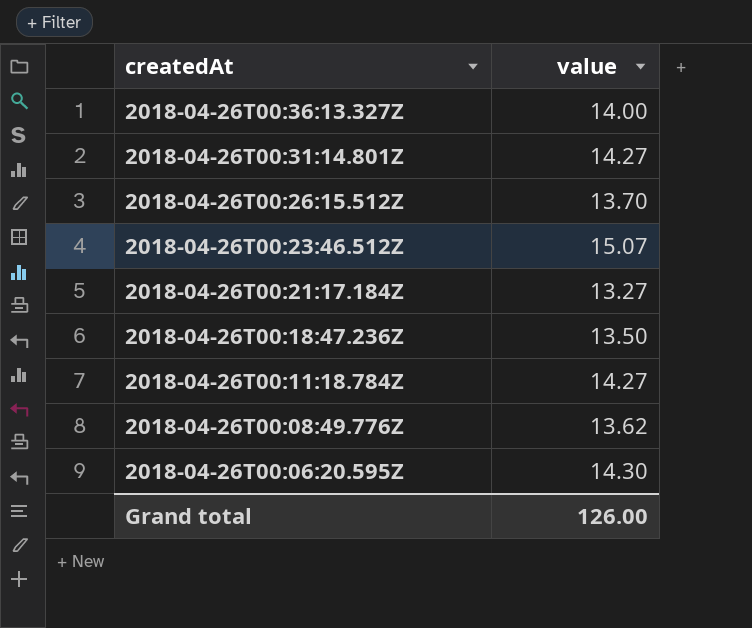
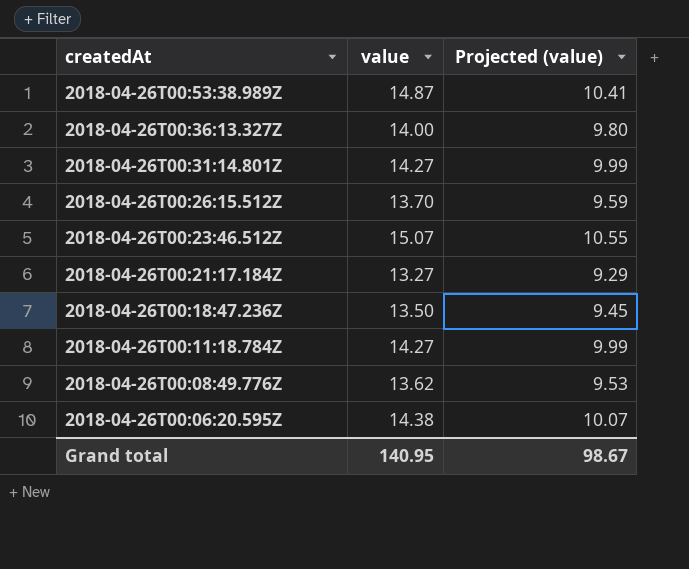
column Projected (value) | formula: none -> [value] * 0.7
row 2018-04-26T00:53:38.989Z: none -> 14.87 | 10.41
2018-04-26T00:06:20.595Z | value: 14.30 -> 14.38
Grand total | value: 126.00 -> 140.95

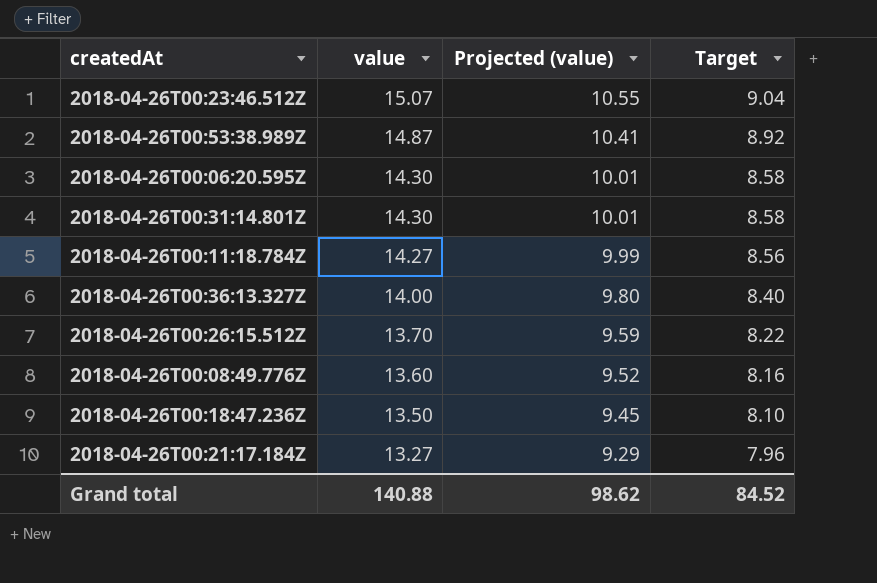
row order: createdAt descending -> value descending
column Target | formula: none -> [value] * 0.6
2018-04-26T00:06:20.595Z | value: 14.38 -> 14.30
2018-04-26T00:06:20.595Z | Projected (value): 10.07 -> 10.01
2018-04-26T00:31:14.801Z | value: 14.27 -> 14.30
2018-04-26T00:31:14.801Z | Projected (value): 9.99 -> 10.01
2018-04-26T00:08:49.776Z | value: 13.62 -> 13.60
2018-04-26T00:08:49.776Z | Projected (value): 9.53 -> 9.52
Grand total | value: 140.95 -> 140.88
Grand total | Projected (value): 98.67 -> 98.62

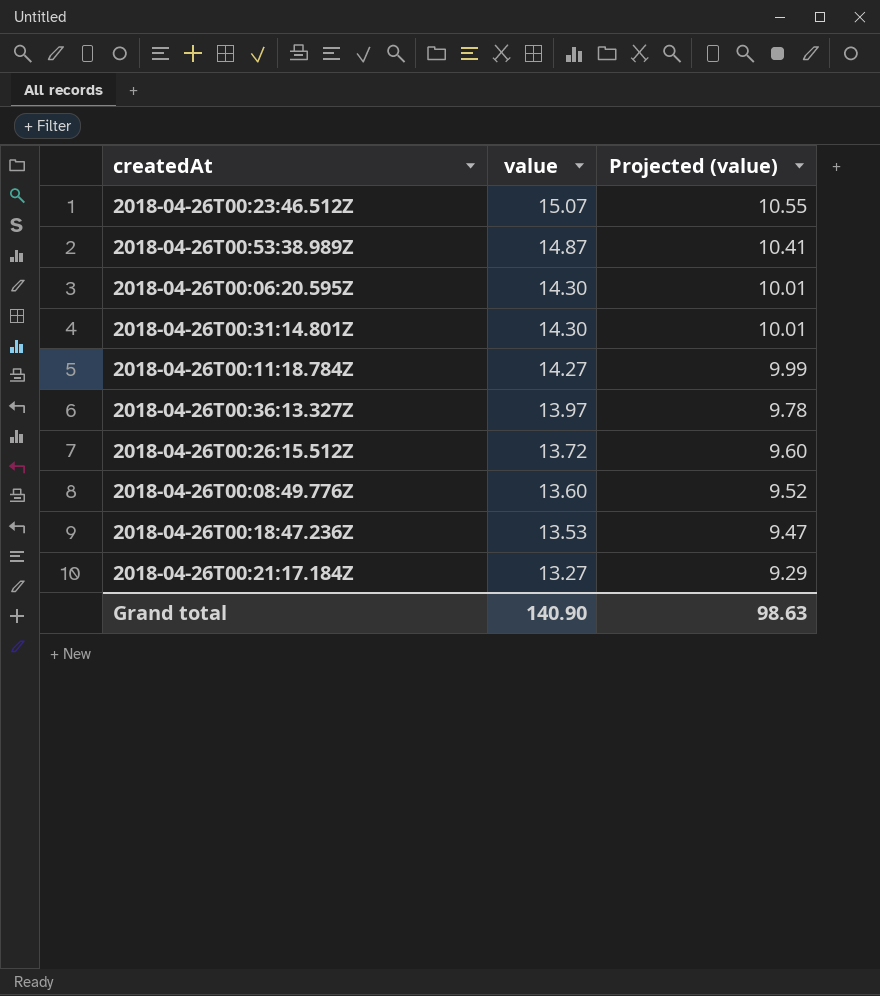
column Target | formula: [value] * 0.6 -> none
2018-04-26T00:36:13.327Z | value: 14.00 -> 13.97
2018-04-26T00:36:13.327Z | Projected (value): 9.80 -> 9.78
2018-04-26T00:26:15.512Z | value: 13.70 -> 13.72
2018-04-26T00:26:15.512Z | Projected (value): 9.59 -> 9.60
2018-04-26T00:18:47.236Z | value: 13.50 -> 13.53
2018-04-26T00:18:47.236Z | Projected (value): 9.45 -> 9.47
Grand total | value: 140.88 -> 140.90
Grand total | Projected (value): 98.62 -> 98.63

